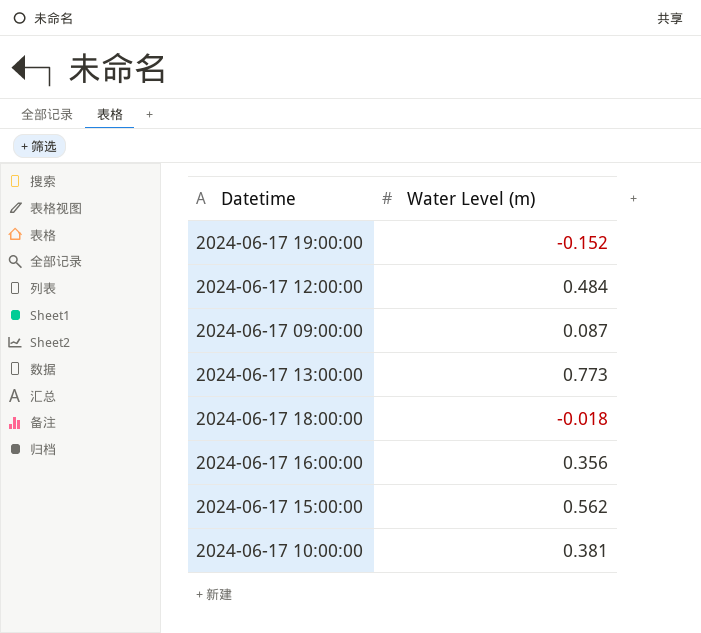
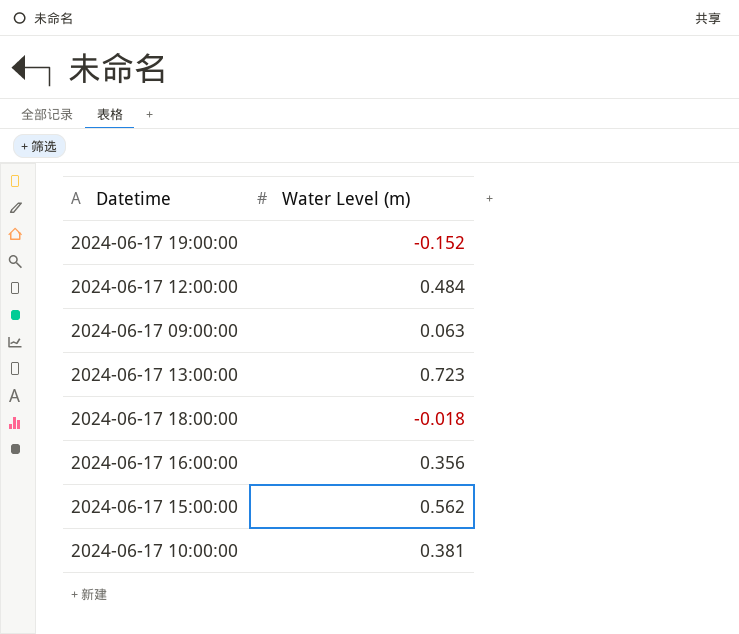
2024-06-17 09:00:00 | Water Level (m): 0.087 -> 0.063
2024-06-17 13:00:00 | Water Level (m): 0.773 -> 0.723

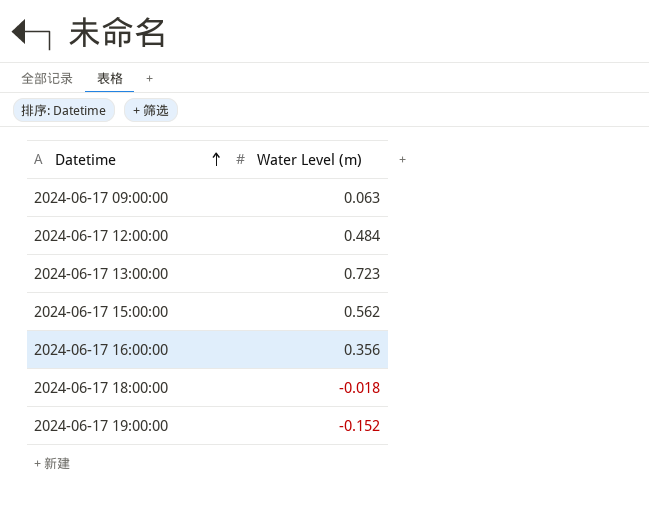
row order: none -> Datetime ascending
row 2024-06-17 10:00:00: 0.381 -> none

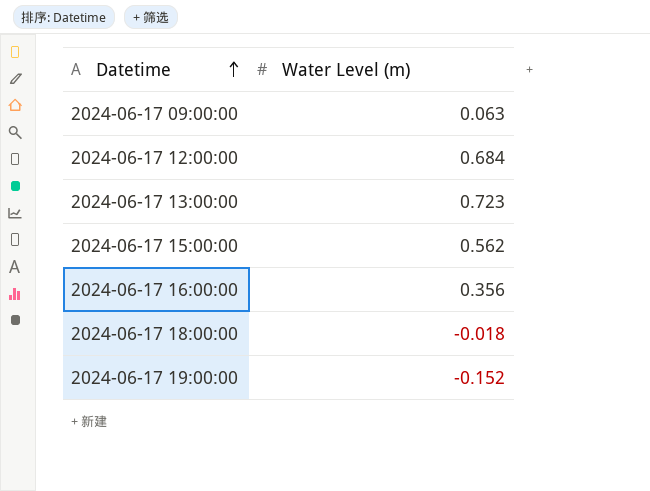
2024-06-17 12:00:00 | Water Level (m): 0.484 -> 0.684

